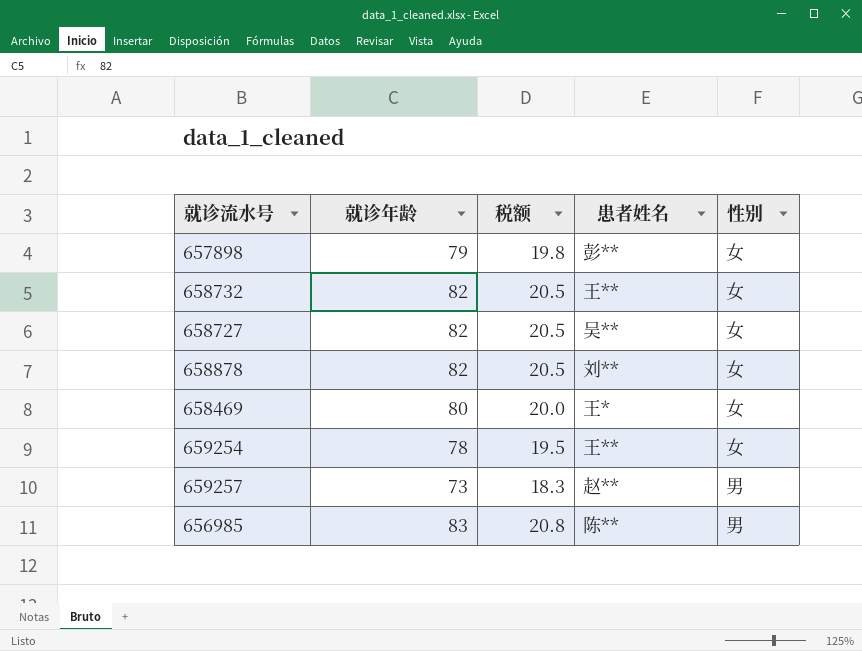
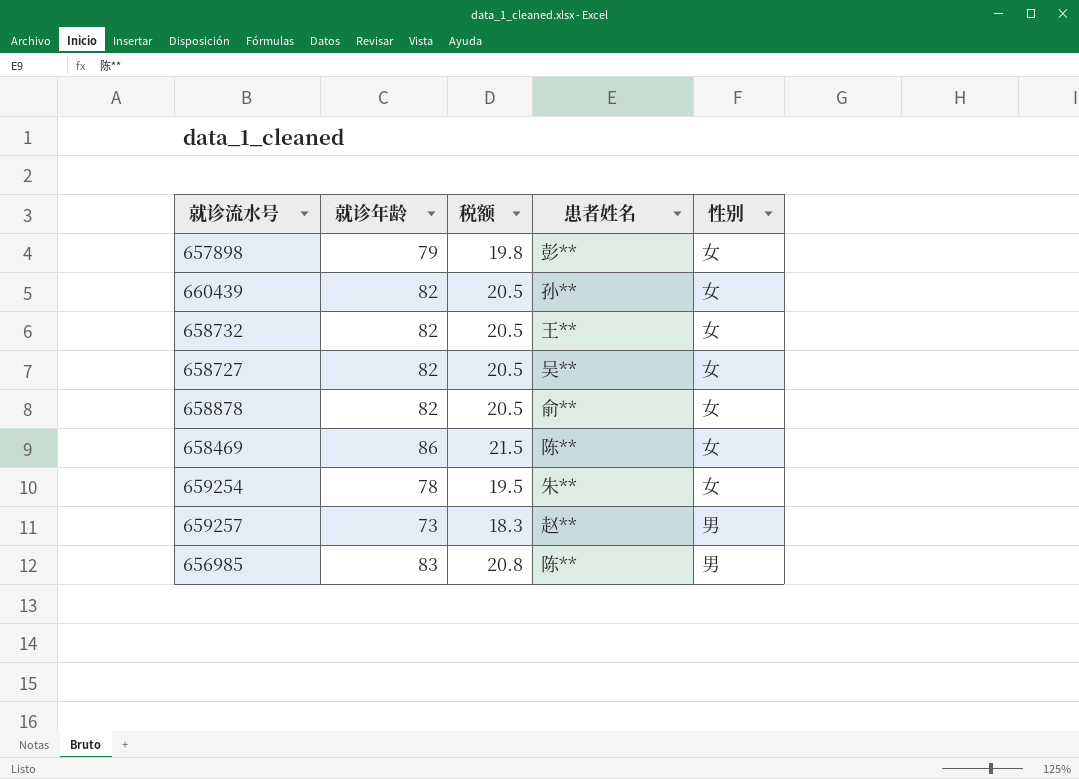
row 660439: none -> 82 | 20.5 | 孙** | 女
658878 | 患者姓名: 刘** -> 俞**
658469 | 就诊年龄: 80 -> 86
658469 | 税额: 20.0 -> 21.5
658469 | 患者姓名: 王* -> 陈**
659254 | 患者姓名: 王** -> 朱**

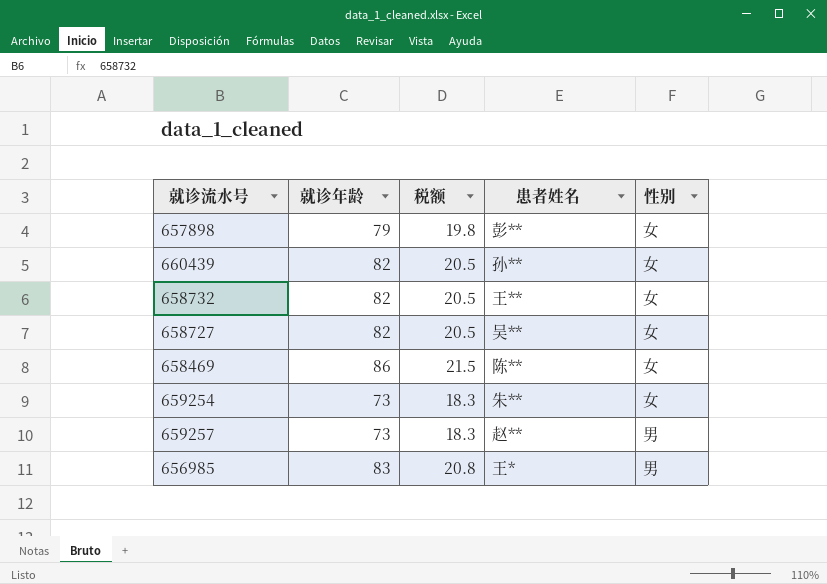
row 658878: 82 | 20.5 | 俞** | 女 -> none
659254 | 就诊年龄: 78 -> 73
659254 | 税额: 19.5 -> 18.3
656985 | 患者姓名: 陈** -> 王*

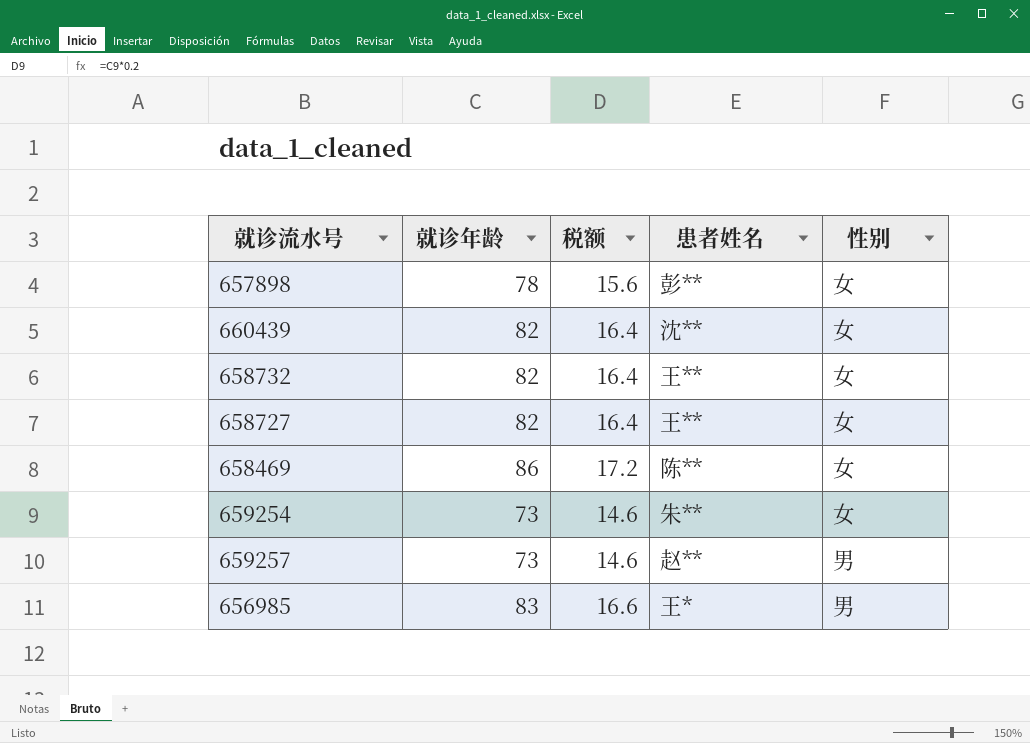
column 税额 | formula: [就诊年龄] * 0.25 -> [就诊年龄] * 0.2
657898 | 就诊年龄: 79 -> 78
660439 | 患者姓名: 孙** -> 沈**
658727 | 患者姓名: 吴** -> 王**

